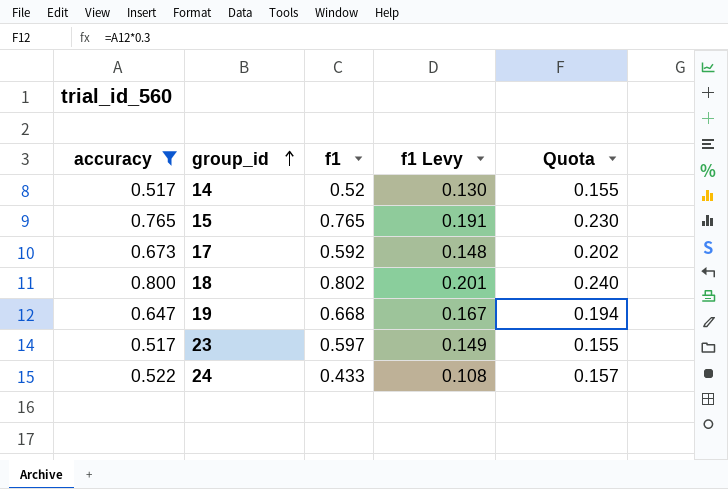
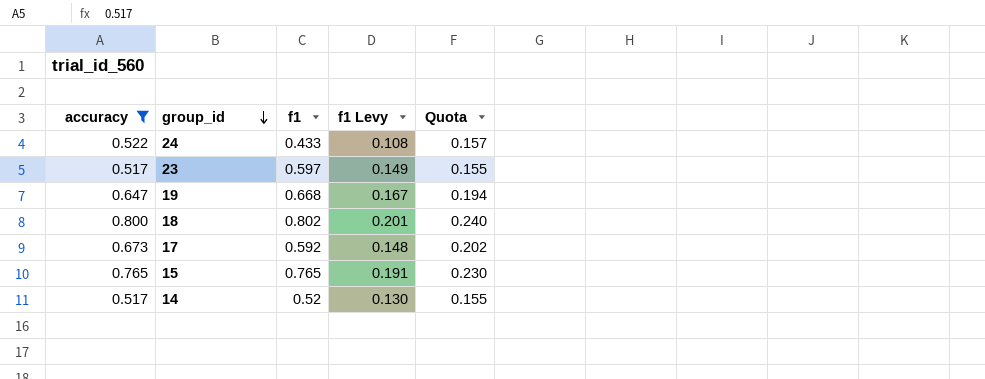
row order: group_id ascending -> group_id descending

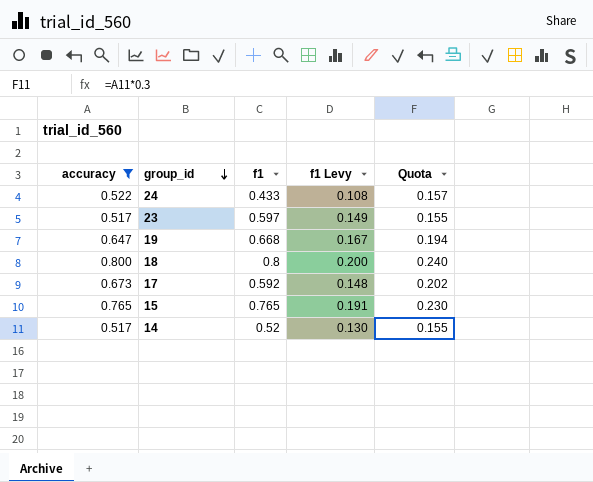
18 | f1: 0.802 -> 0.8
18 | f1 Levy: 0.201 -> 0.200

